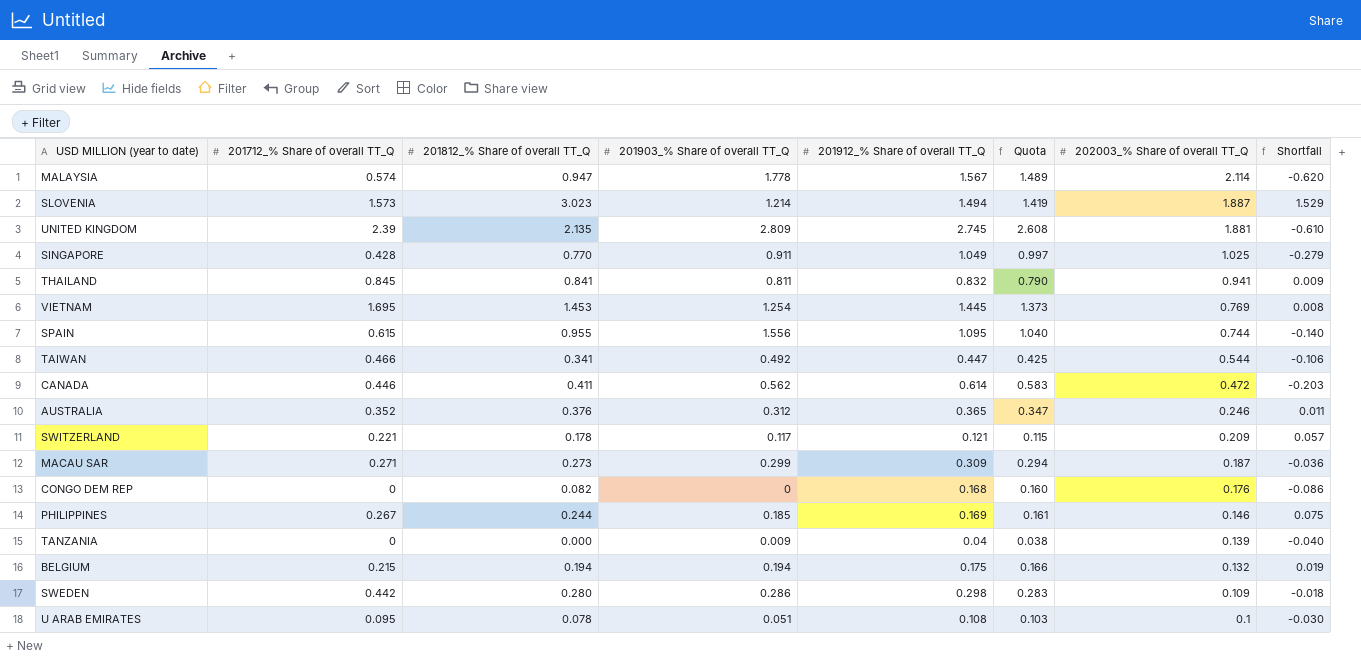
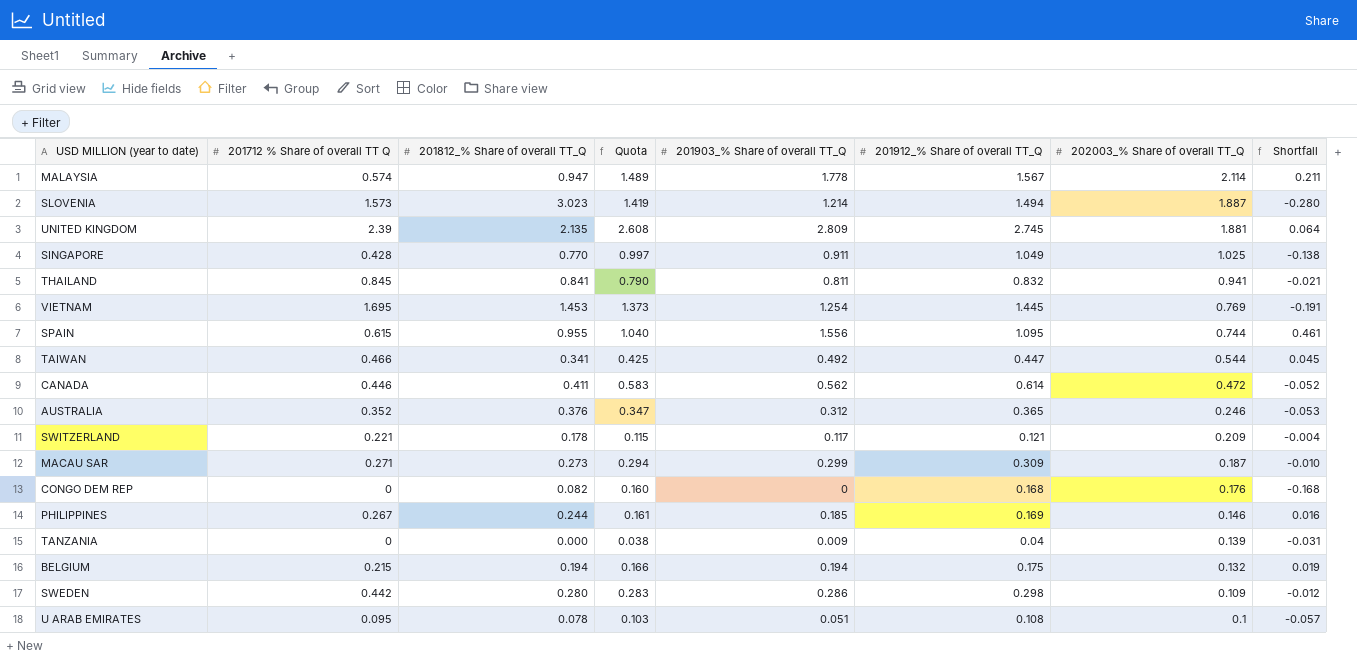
column name: 201712_% Share of overall TT_Q -> 201712 % Share of overall TT Q
column Quota | position: 6 -> 4
column Shortfall | formula: [201812_% Share of overall TT_Q] - [201912_% Share of overall TT_Q] -> [201903_% Share of overall TT_Q] - [201912_% Share of overall TT_Q]

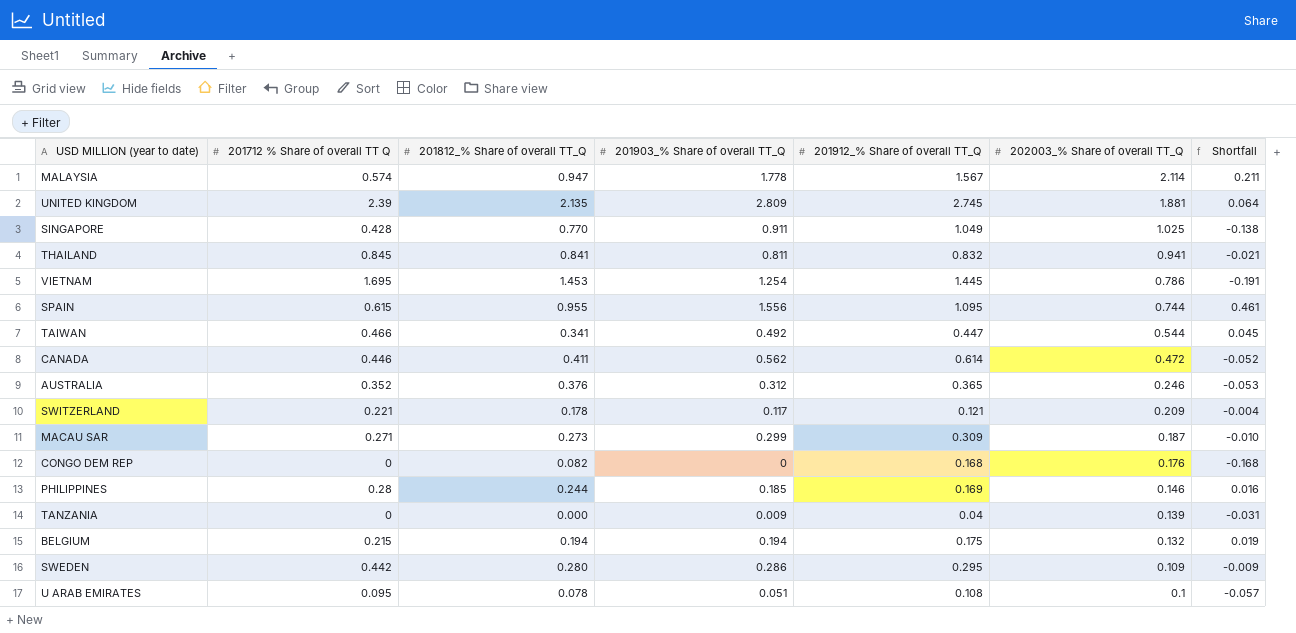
column Quota | formula: [201912_% Share of overall TT_Q] * 0.95 -> none
row SLOVENIA: 1.573 | 3.023 | 1.419 | 1.214 | 1.494 | 1.887 | -0.280 -> none
VIETNAM | 202003_% Share of overall TT_Q: 0.769 -> 0.786
PHILIPPINES | 201712 % Share of overall TT Q: 0.267 -> 0.28
SWEDEN | 201912_% Share of overall TT_Q: 0.298 -> 0.295
SWEDEN | Shortfall: -0.012 -> -0.009

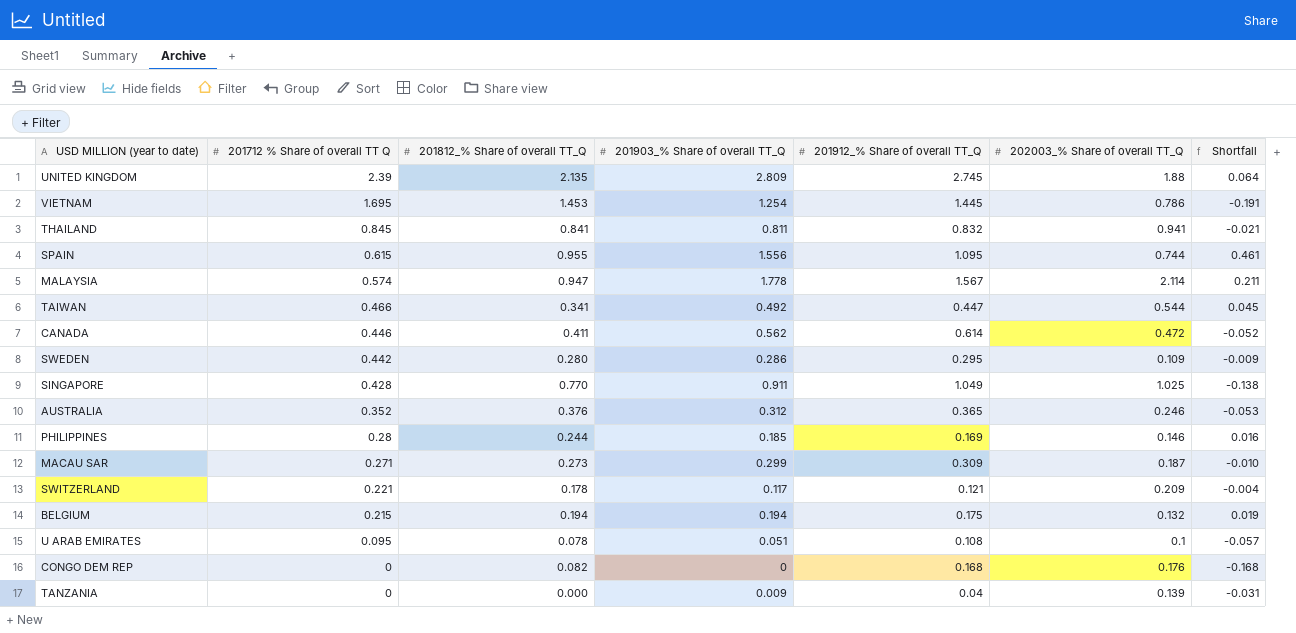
row order: 202003_% Share of overall TT_Q descending -> 201712 % Share of overall TT Q descending
UNITED KINGDOM | 202003_% Share of overall TT_Q: 1.881 -> 1.88

